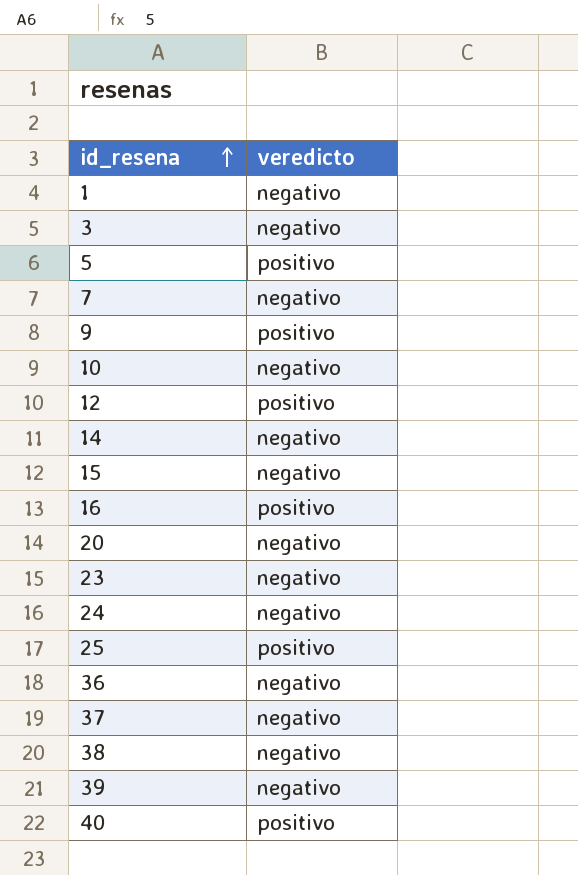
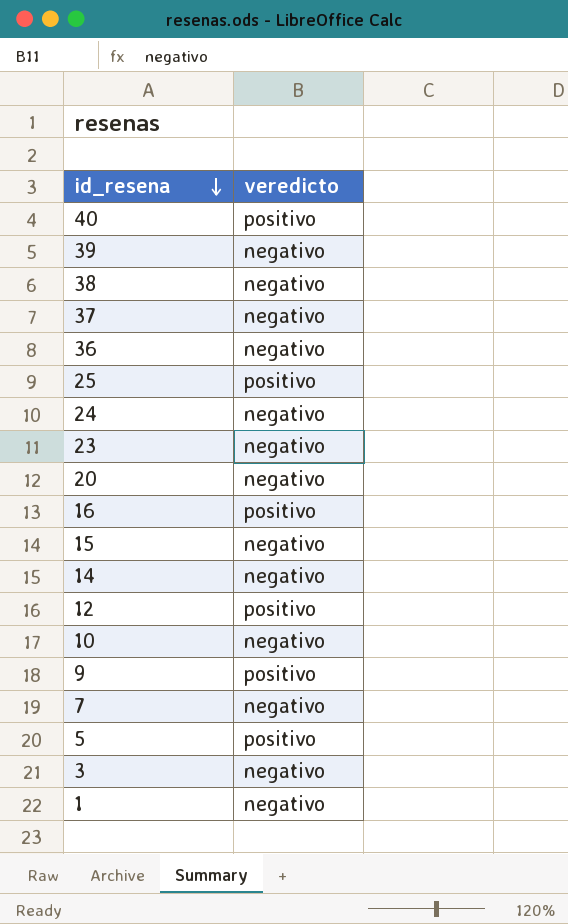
row order: id_resena ascending -> id_resena descending

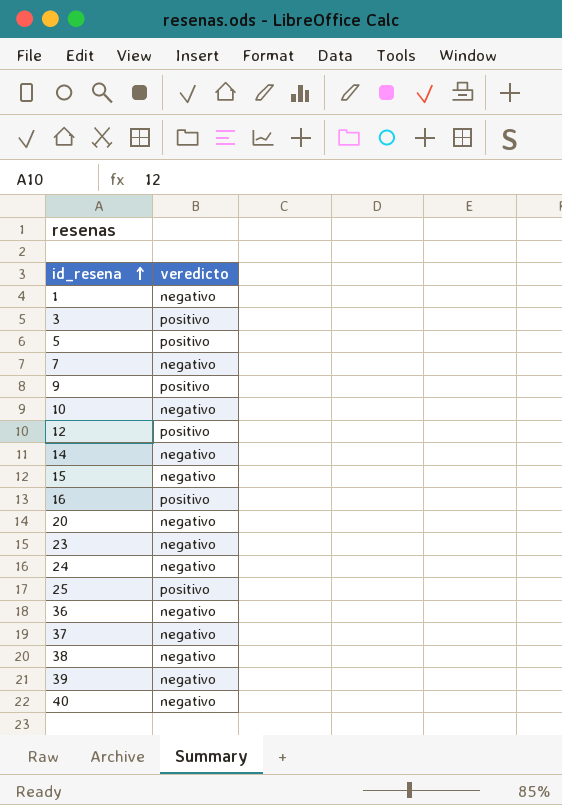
row order: id_resena descending -> id_resena ascending
3 | veredicto: negativo -> positivo
40 | veredicto: positivo -> negativo

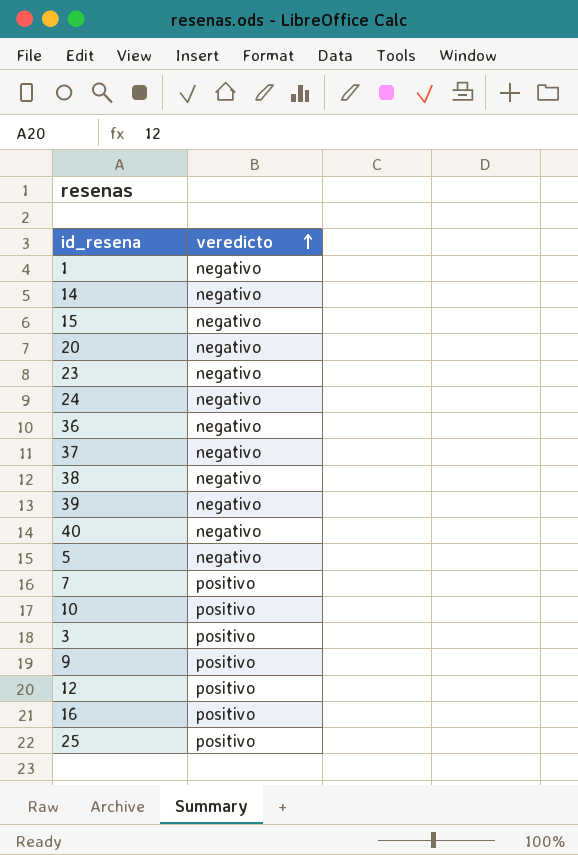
row order: id_resena ascending -> veredicto ascending
5 | veredicto: positivo -> negativo
7 | veredicto: negativo -> positivo
10 | veredicto: negativo -> positivo

